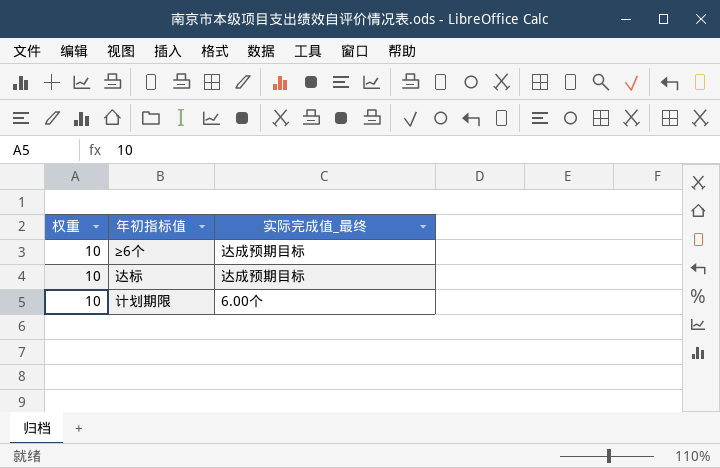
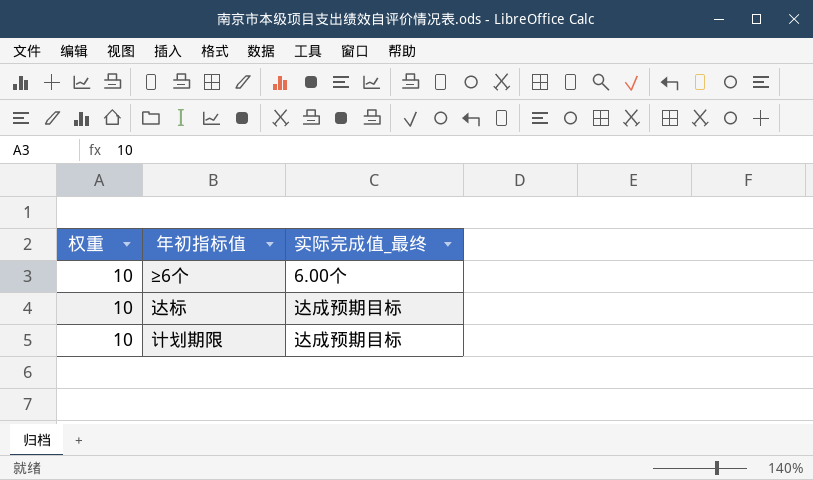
≥6个 | 实际完成值_最终: 达成预期目标 -> 6.00个
计划期限 | 实际完成值_最终: 6.00个 -> 达成预期目标

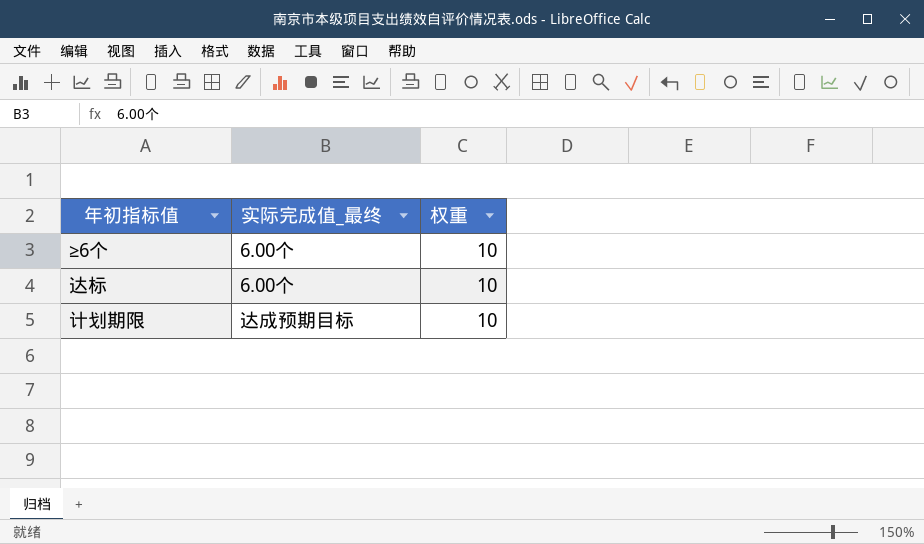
column 权重 | position: 1 -> 3
达标 | 实际完成值_最终: 达成预期目标 -> 6.00个

